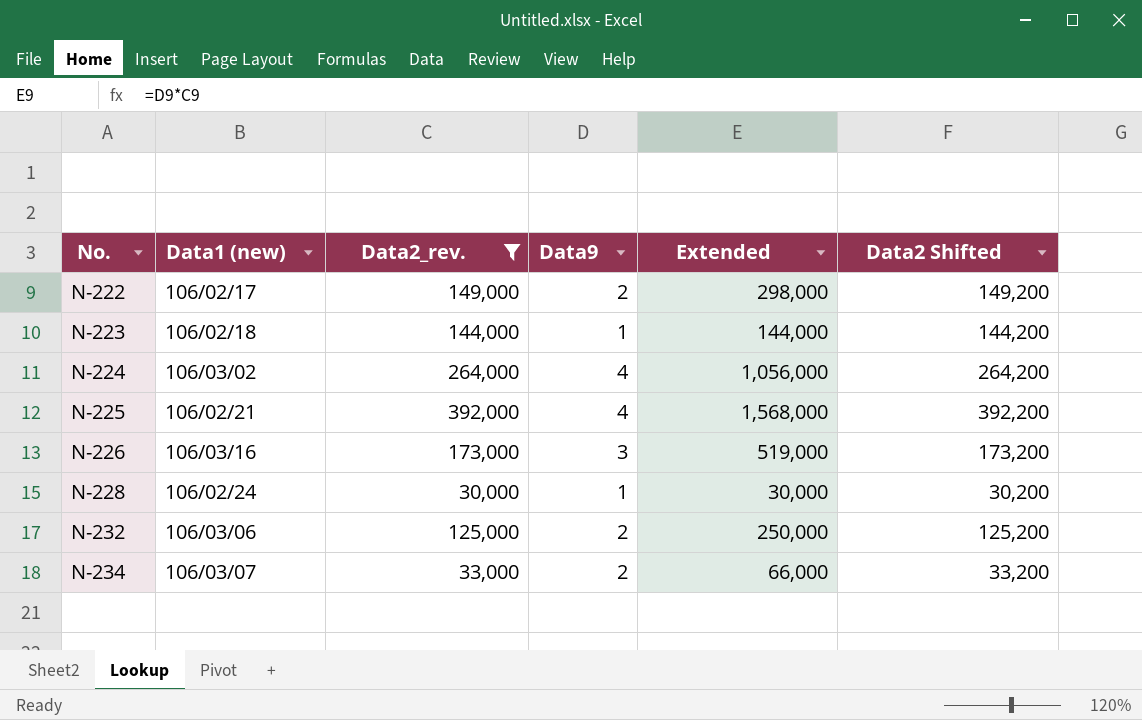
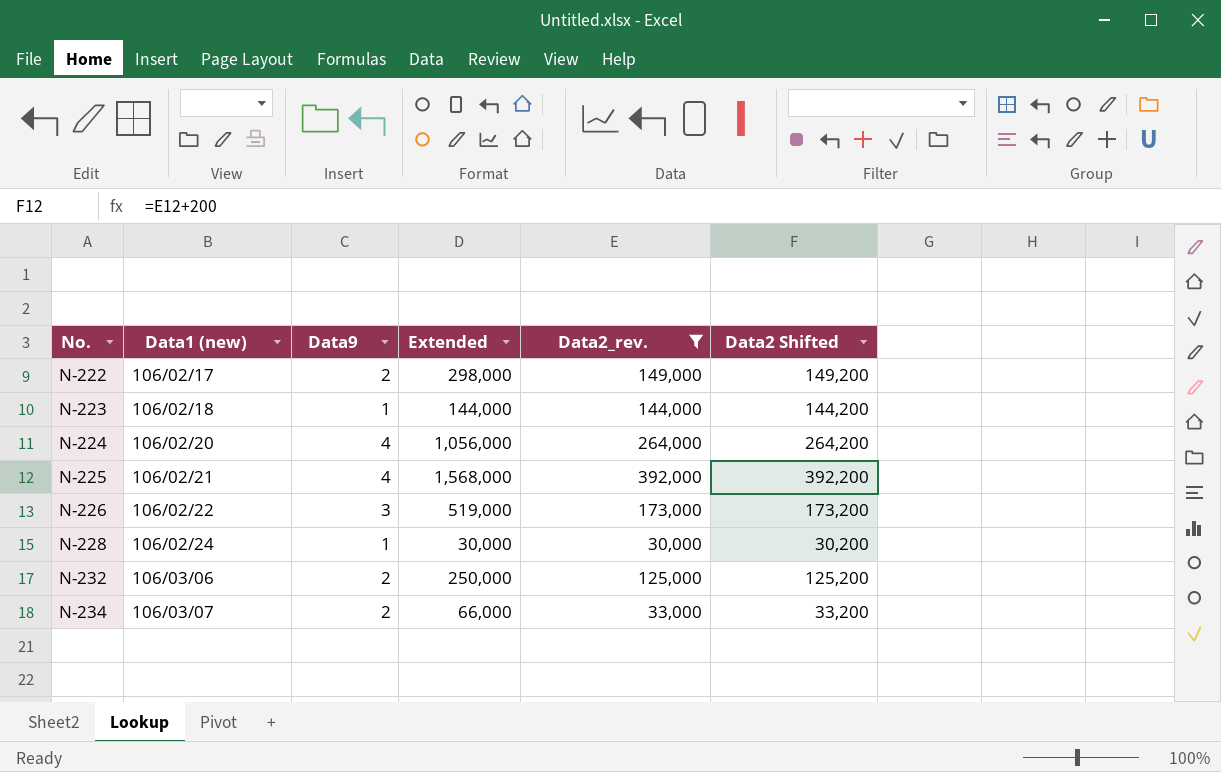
column Data2_rev. | position: 3 -> 5
N-224 | Data1 (new): 106/03/02 -> 106/02/20
N-226 | Data1 (new): 106/03/16 -> 106/02/22

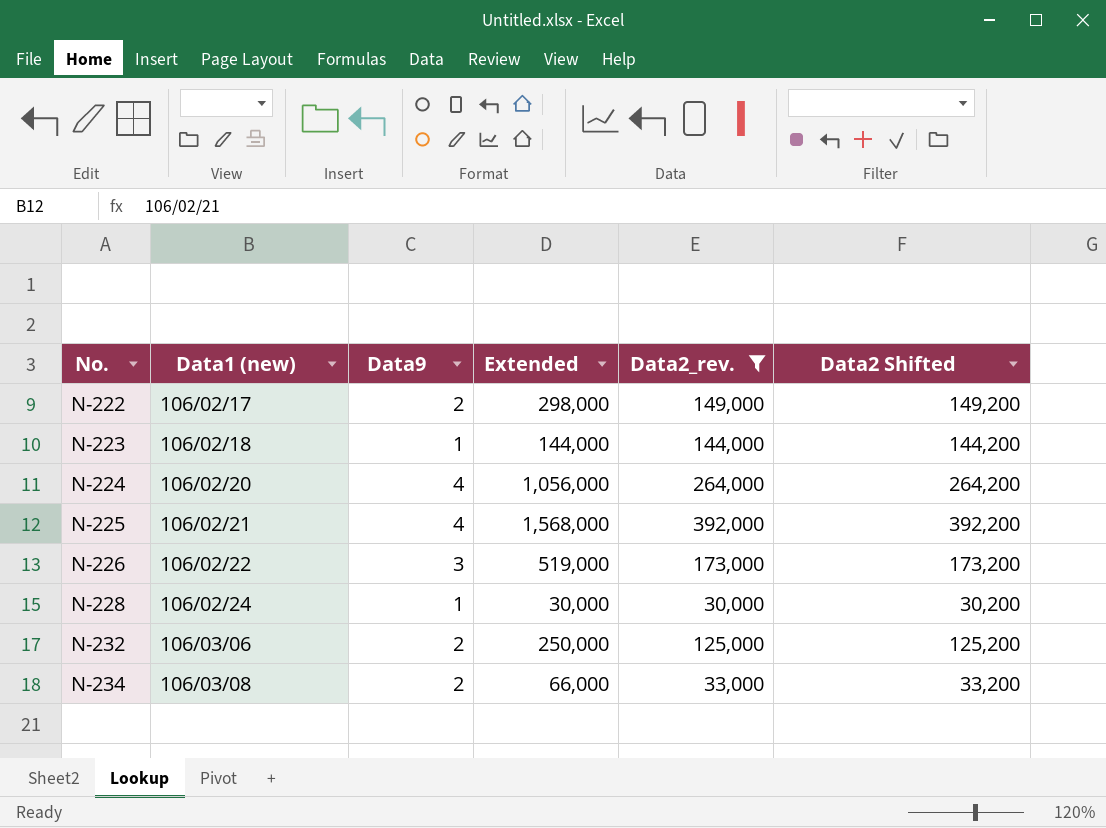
N-234 | Data1 (new): 106/03/07 -> 106/03/08

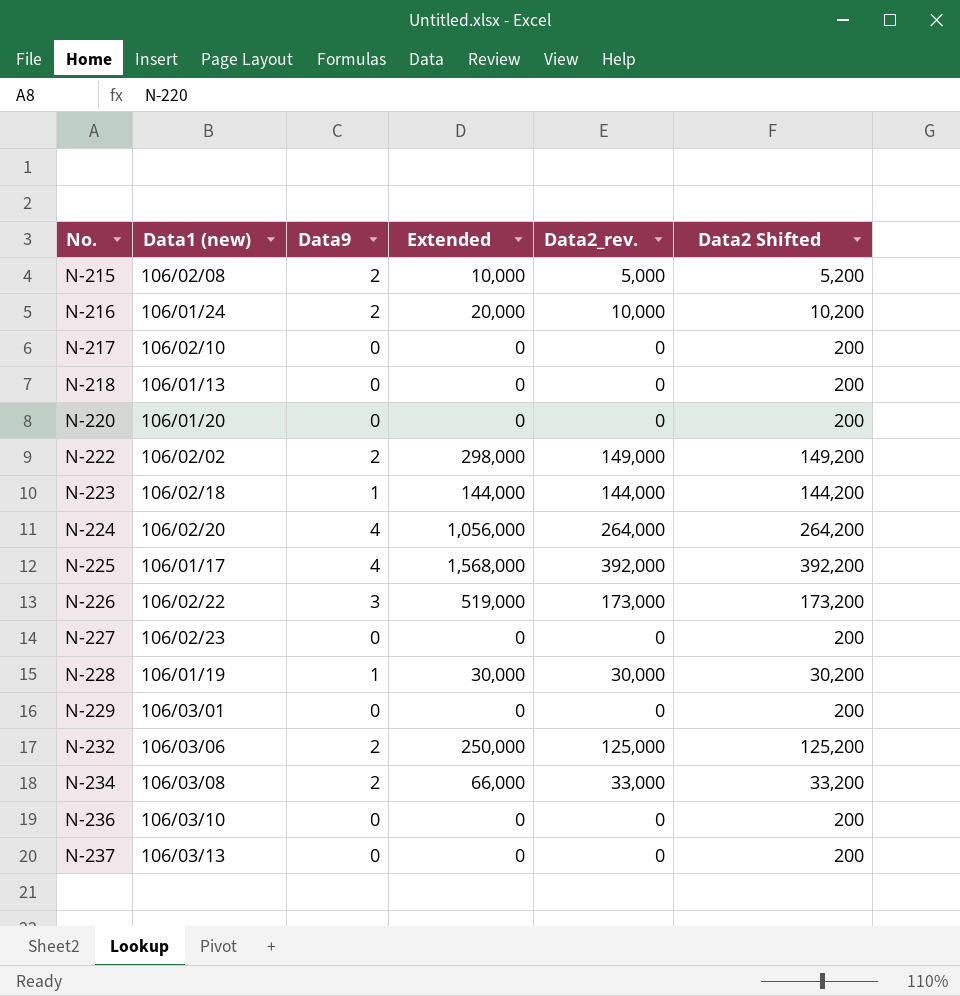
filter: Data2_rev. >= 30,000 -> none
N-222 | Data1 (new): 106/02/17 -> 106/02/02
N-225 | Data1 (new): 106/02/21 -> 106/01/17
N-228 | Data1 (new): 106/02/24 -> 106/01/19

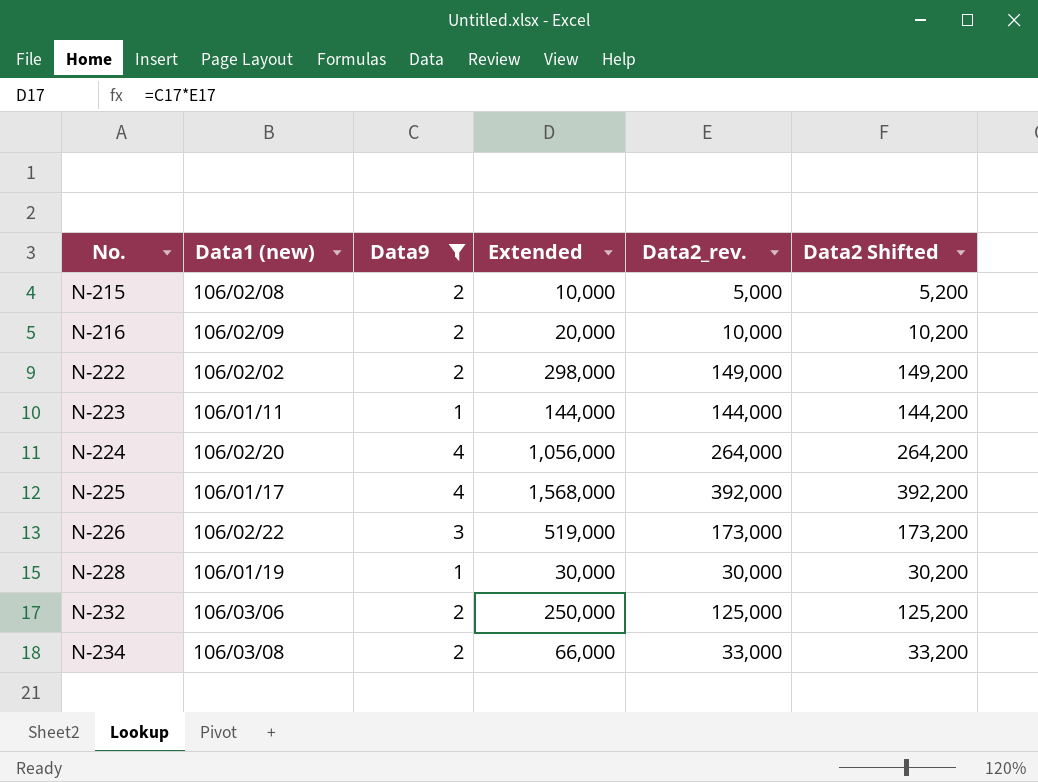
filter: none -> Data9 != 0
N-216 | Data1 (new): 106/01/24 -> 106/02/09
N-223 | Data1 (new): 106/02/18 -> 106/01/11

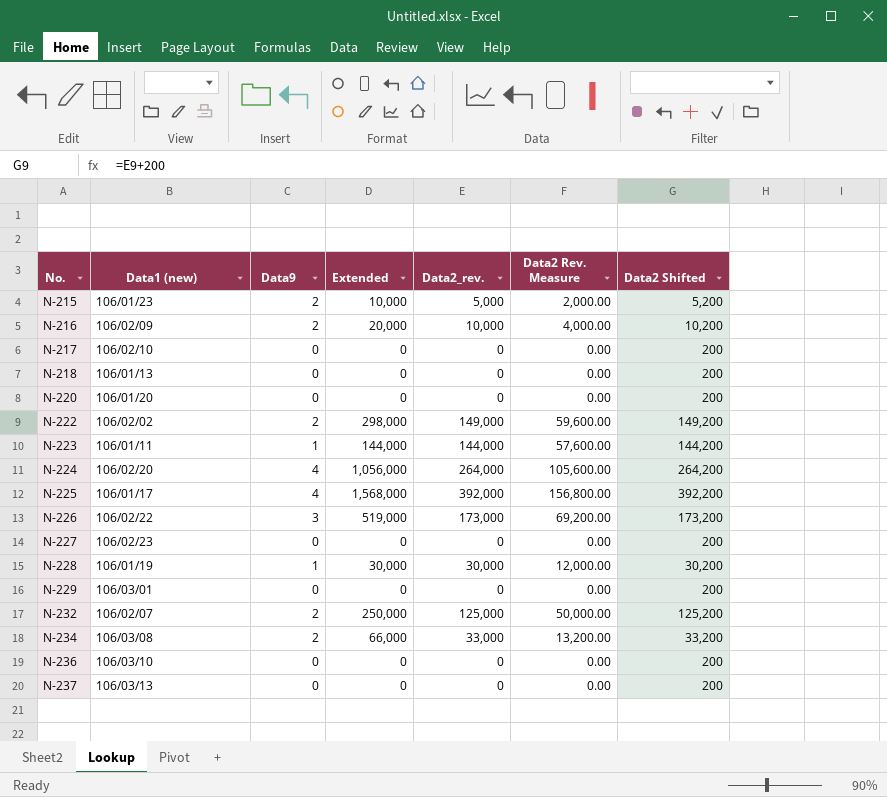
filter: Data9 != 0 -> none
column Data2 Rev. Measure | formula: none -> [Data2_rev.] * 0.4
N-215 | Data1 (new): 106/02/08 -> 106/01/23
N-232 | Data1 (new): 106/03/06 -> 106/02/07

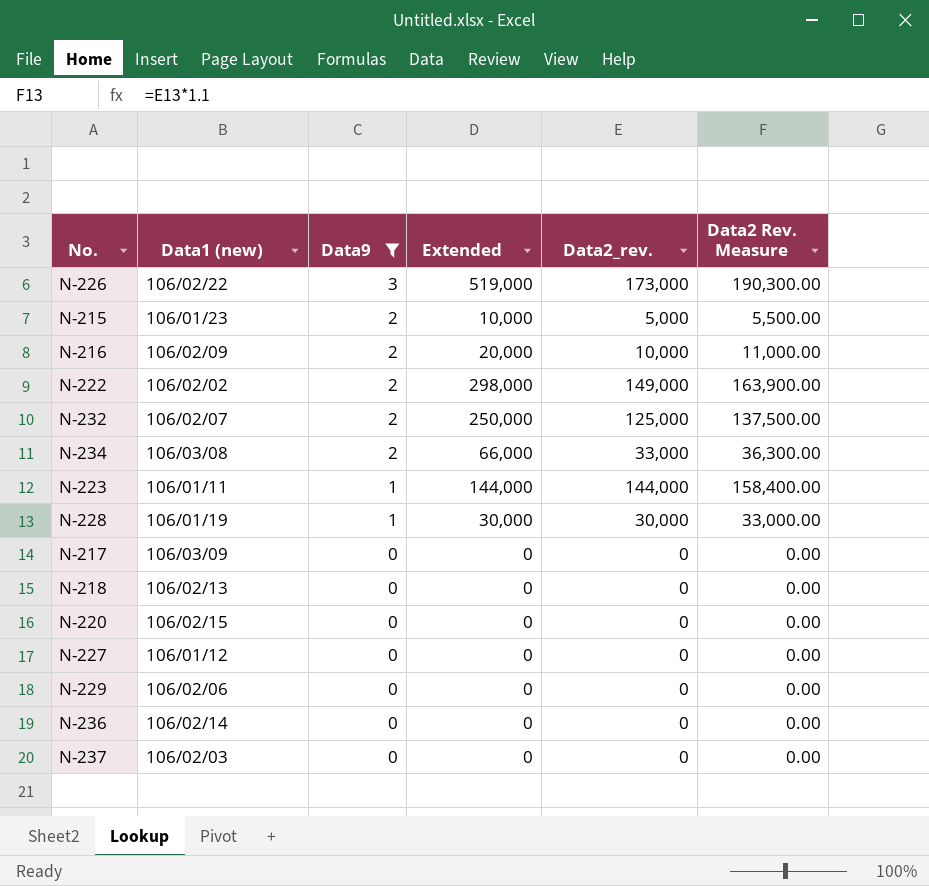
filter: none -> Data9 != 4
row order: No. ascending -> Data9 descending
column Data2 Shifted | formula: [Data2_rev.] + 200 -> none
column Data2 Rev. Measure | formula: [Data2_rev.] * 0.4 -> [Data2_rev.] * 1.1
N-217 | Data1 (new): 106/02/10 -> 106/03/09
N-218 | Data1 (new): 106/01/13 -> 106/02/13
N-220 | Data1 (new): 106/01/20 -> 106/02/15
N-227 | Data1 (new): 106/02/23 -> 106/01/12
N-229 | Data1 (new): 106/03/01 -> 106/02/06
N-236 | Data1 (new): 106/03/10 -> 106/02/14
N-237 | Data1 (new): 106/03/13 -> 106/02/03

